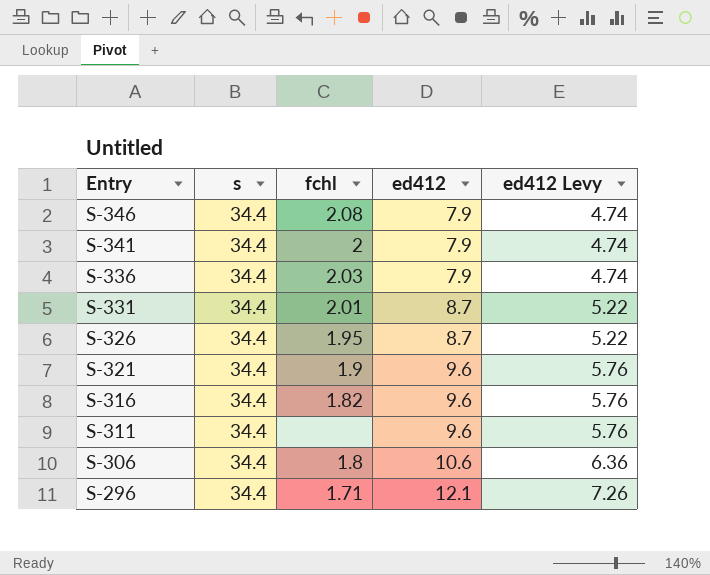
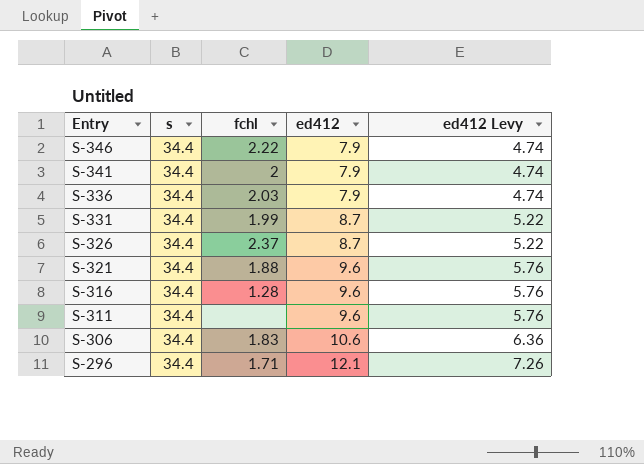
S-346 | fchl: 2.08 -> 2.22
S-331 | fchl: 2.01 -> 1.99
S-326 | fchl: 1.95 -> 2.37
S-321 | fchl: 1.9 -> 1.88
S-316 | fchl: 1.82 -> 1.28
S-306 | fchl: 1.8 -> 1.83

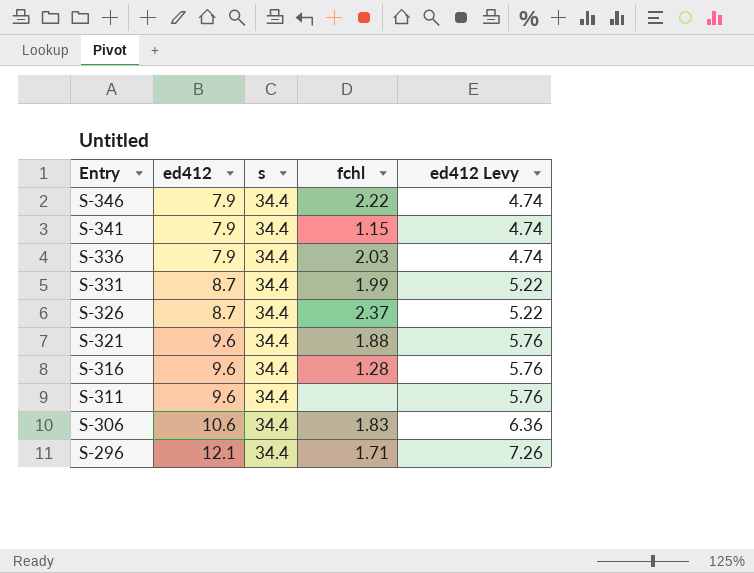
column ed412 | position: 4 -> 2
S-341 | fchl: 2 -> 1.15

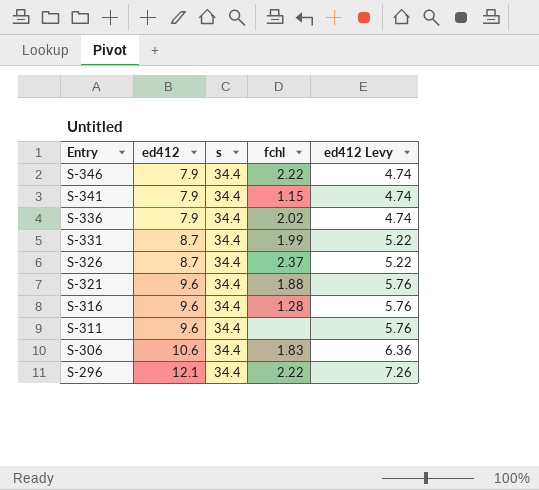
S-336 | fchl: 2.03 -> 2.02
S-296 | fchl: 1.71 -> 2.22

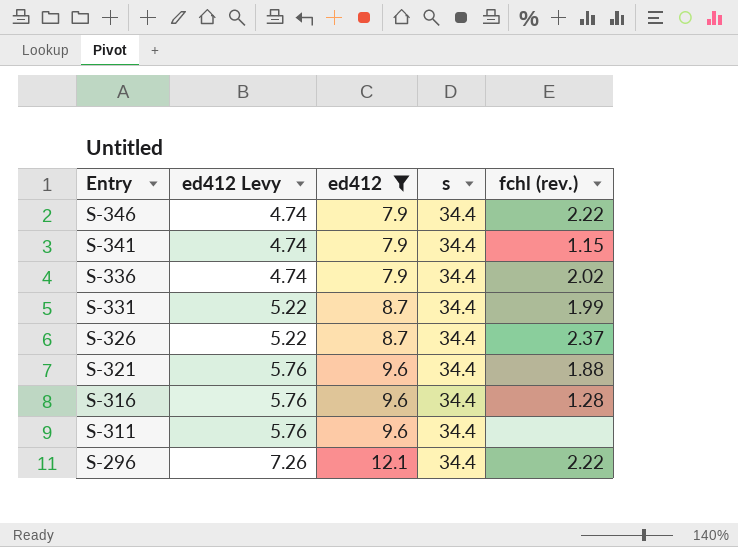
filter: none -> ed412 != 10.6
column ed412 Levy | position: 5 -> 2
column name: fchl -> fchl (rev.)

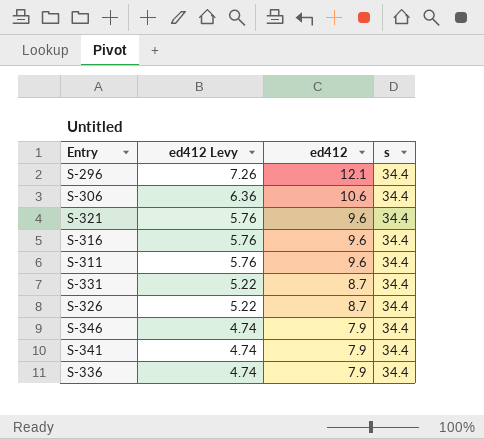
filter: ed412 != 10.6 -> none
row order: Entry descending -> ed412 Levy descending
column fchl (rev.) | position: 5 -> none

